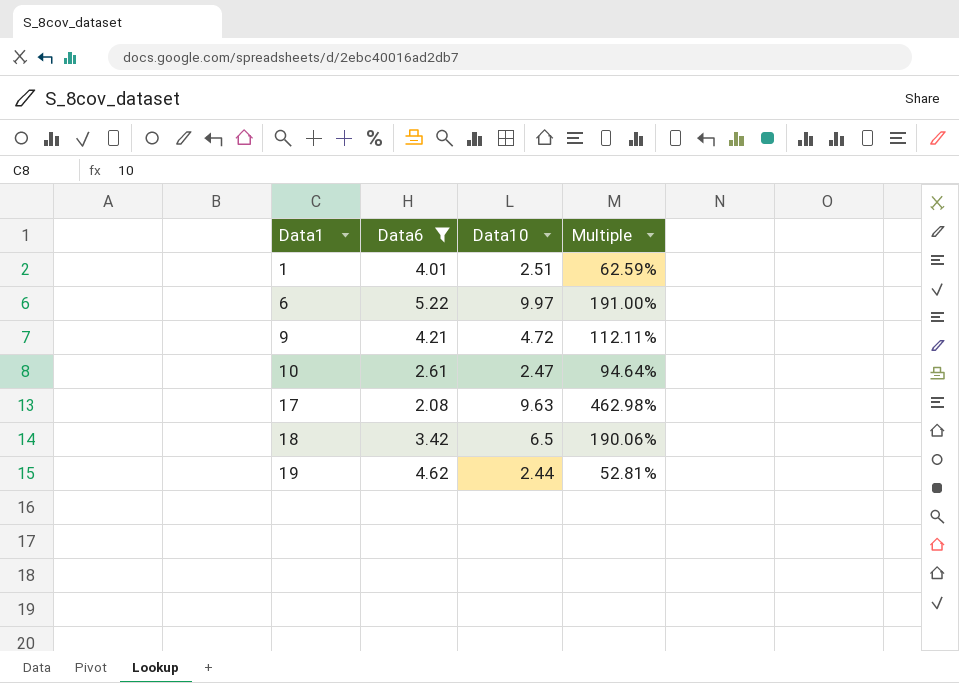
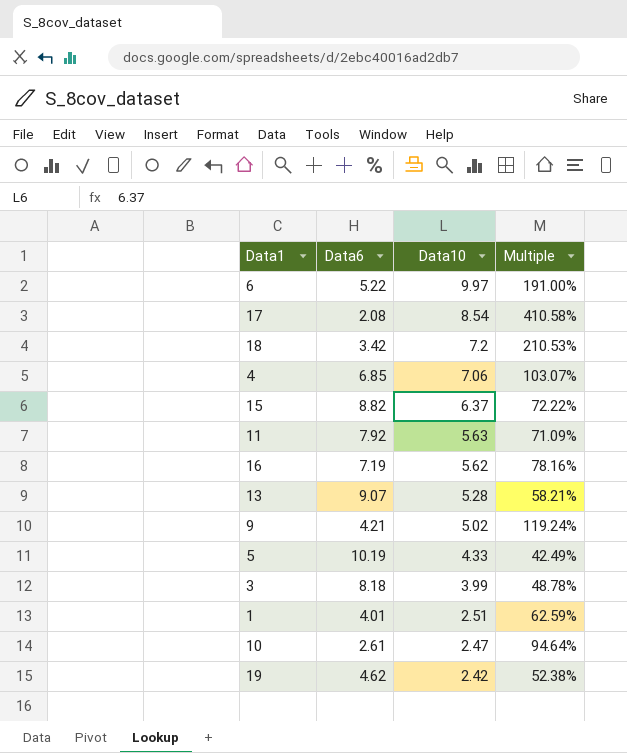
filter: Data6 <= 5.22 -> none
row order: Data1 ascending -> Data10 descending
17 | Data10: 9.63 -> 8.54
17 | Multiple: 462.98% -> 410.58%
18 | Data10: 6.5 -> 7.2
18 | Multiple: 190.06% -> 210.53%
9 | Data10: 4.72 -> 5.02
9 | Multiple: 112.11% -> 119.24%
19 | Data10: 2.44 -> 2.42
19 | Multiple: 52.81% -> 52.38%

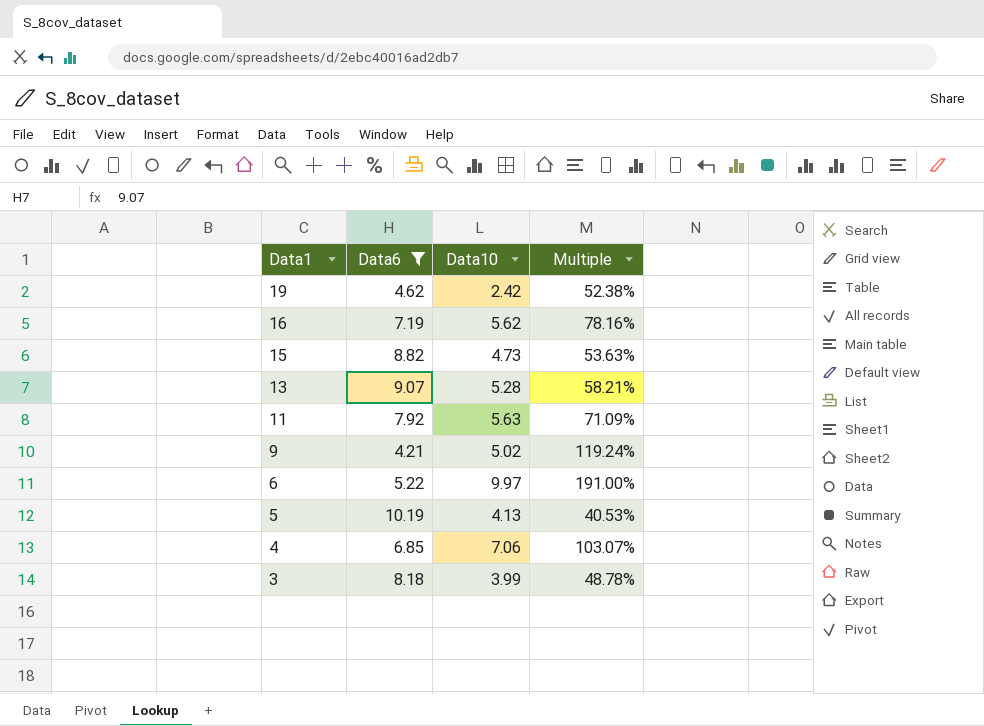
filter: none -> Data6 >= 4.21
row order: Data10 descending -> Data1 descending
15 | Data10: 6.37 -> 4.73
15 | Multiple: 72.22% -> 53.63%
5 | Data10: 4.33 -> 4.13
5 | Multiple: 42.49% -> 40.53%

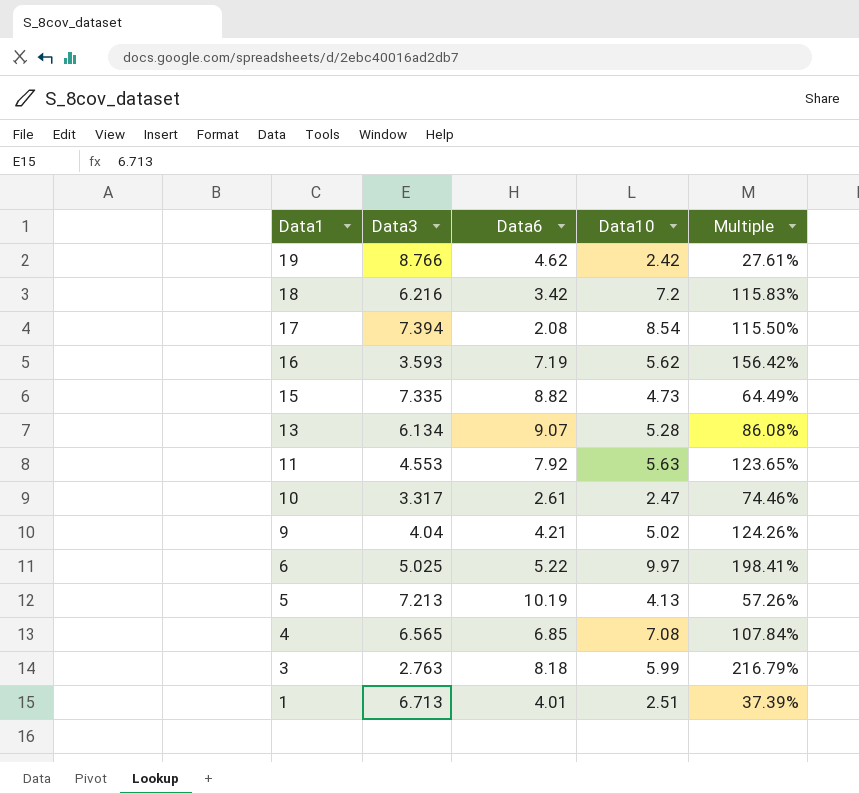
filter: Data6 >= 4.21 -> none
column Data3 | position: none -> 2
column Multiple | formula: [Data10] / [Data6] -> [Data10] / [Data3]
4 | Data10: 7.06 -> 7.08
3 | Data10: 3.99 -> 5.99

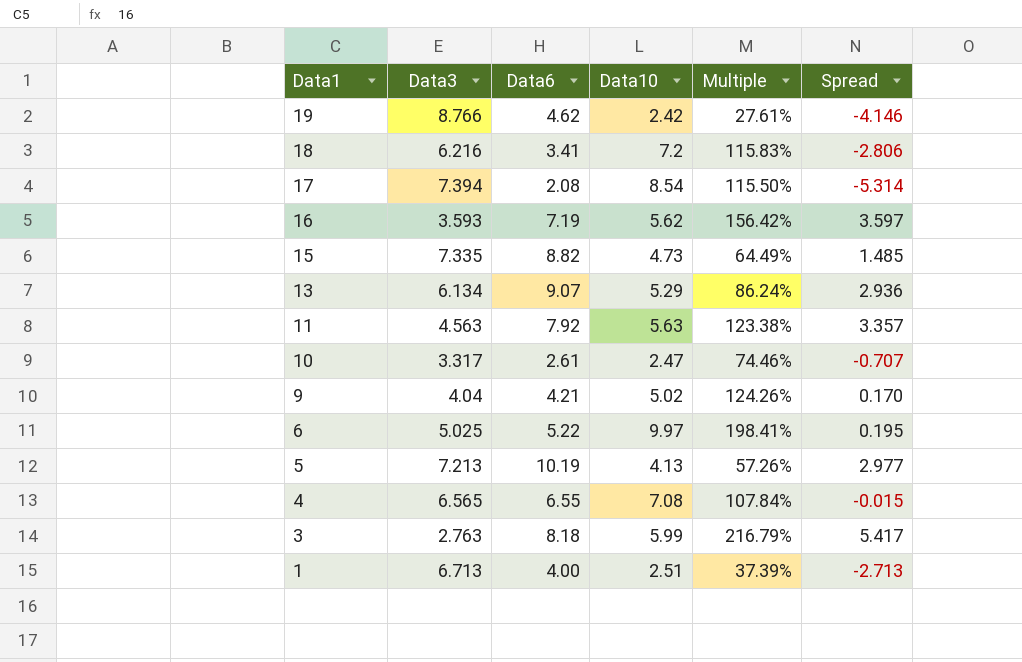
column Spread | formula: none -> [Data6] - [Data3]
18 | Data6: 3.42 -> 3.41
13 | Data10: 5.28 -> 5.29
13 | Multiple: 86.08% -> 86.24%
11 | Data3: 4.553 -> 4.563
11 | Multiple: 123.65% -> 123.38%
4 | Data6: 6.85 -> 6.55
1 | Data6: 4.01 -> 4.00

